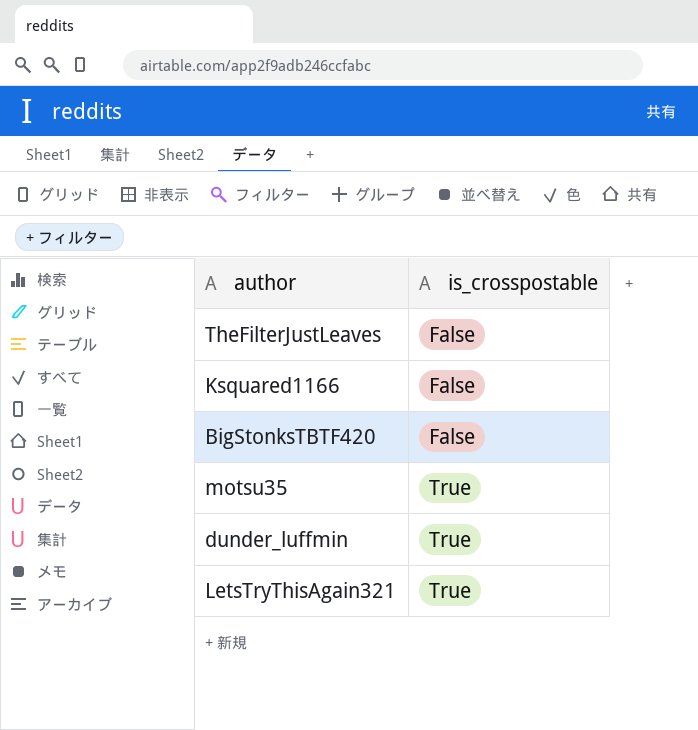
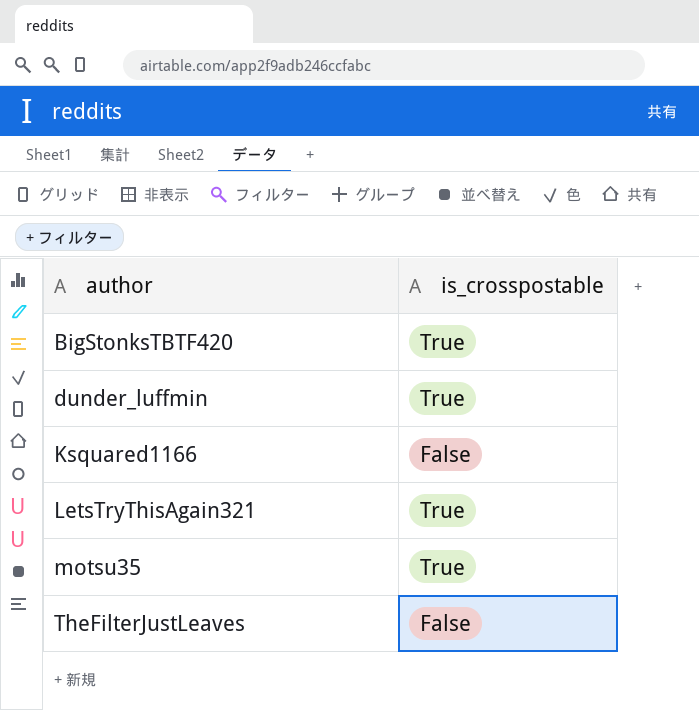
row order: is_crosspostable ascending -> author ascending
BigStonksTBTF420 | is_crosspostable: False -> True

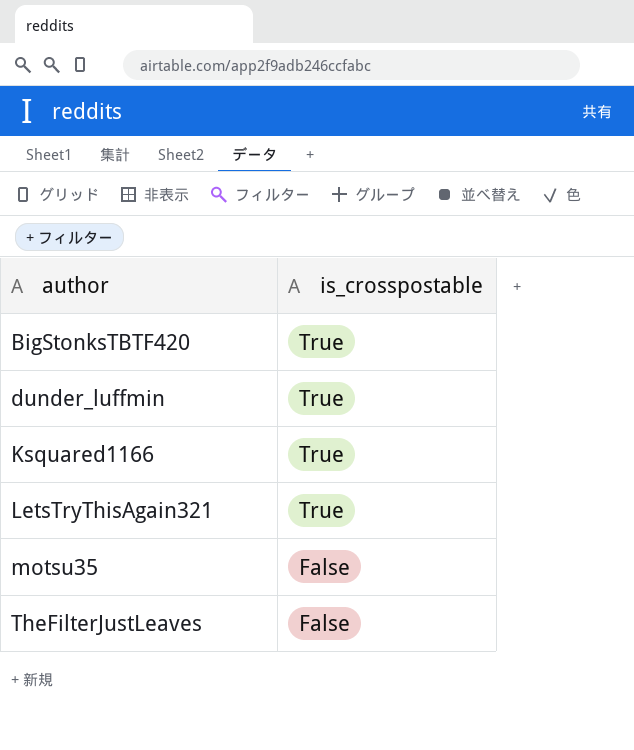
Ksquared1166 | is_crosspostable: False -> True
motsu35 | is_crosspostable: True -> False

